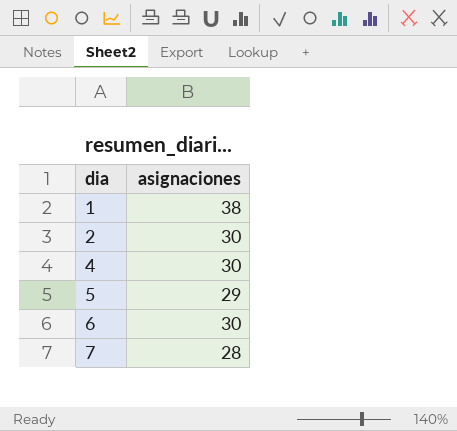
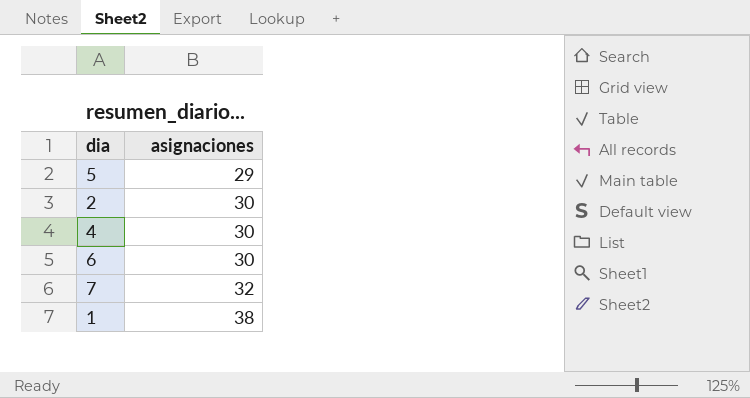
row order: dia ascending -> asignaciones ascending
7 | asignaciones: 28 -> 32

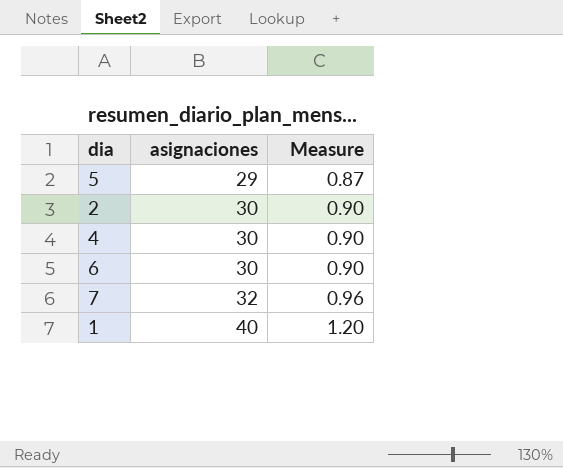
column Measure | formula: none -> [asignaciones] * 0.03
1 | asignaciones: 38 -> 40

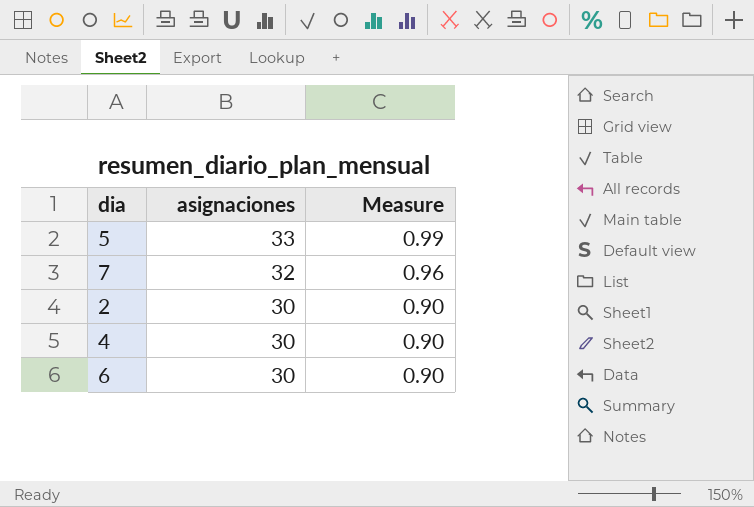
row order: asignaciones ascending -> asignaciones descending
row 1: 40 | 1.20 -> none
5 | asignaciones: 29 -> 33
5 | Measure: 0.87 -> 0.99

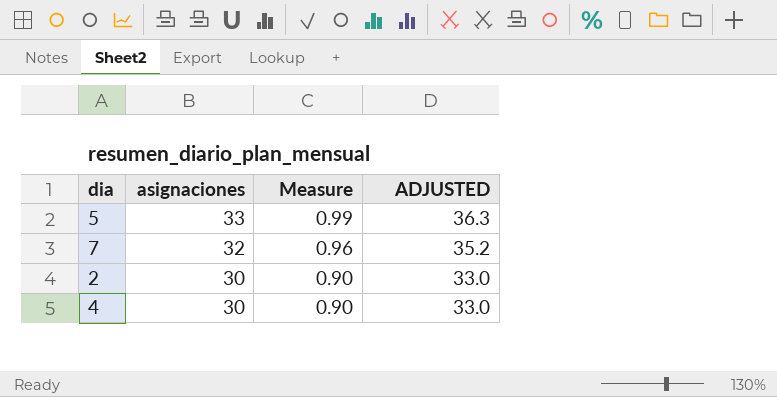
column ADJUSTED | formula: none -> [asignaciones] * 1.1
row 6: 30 | 0.90 -> none

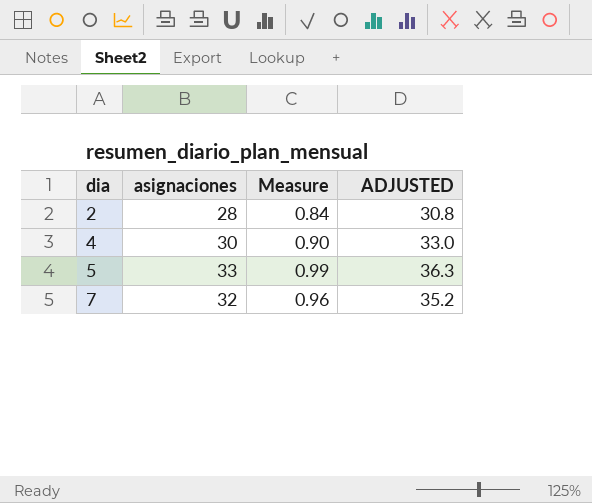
row order: asignaciones descending -> dia ascending
2 | asignaciones: 30 -> 28
2 | Measure: 0.90 -> 0.84
2 | ADJUSTED: 33.0 -> 30.8

